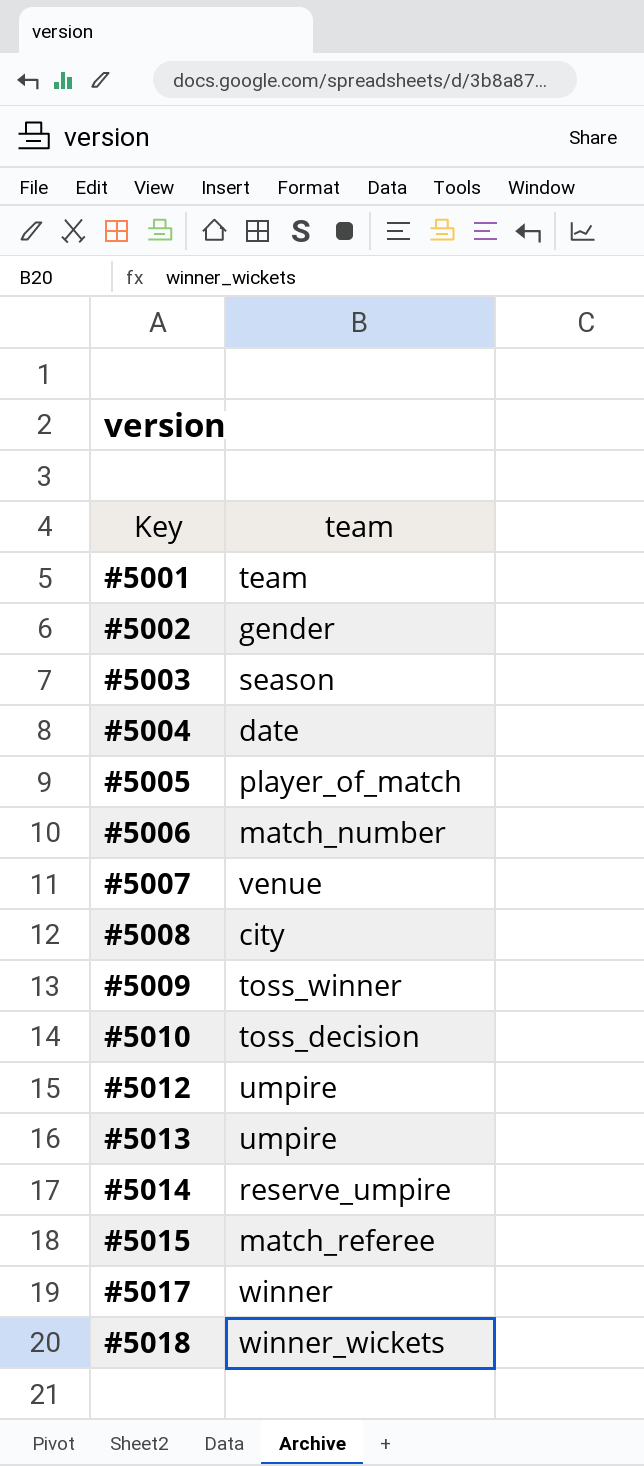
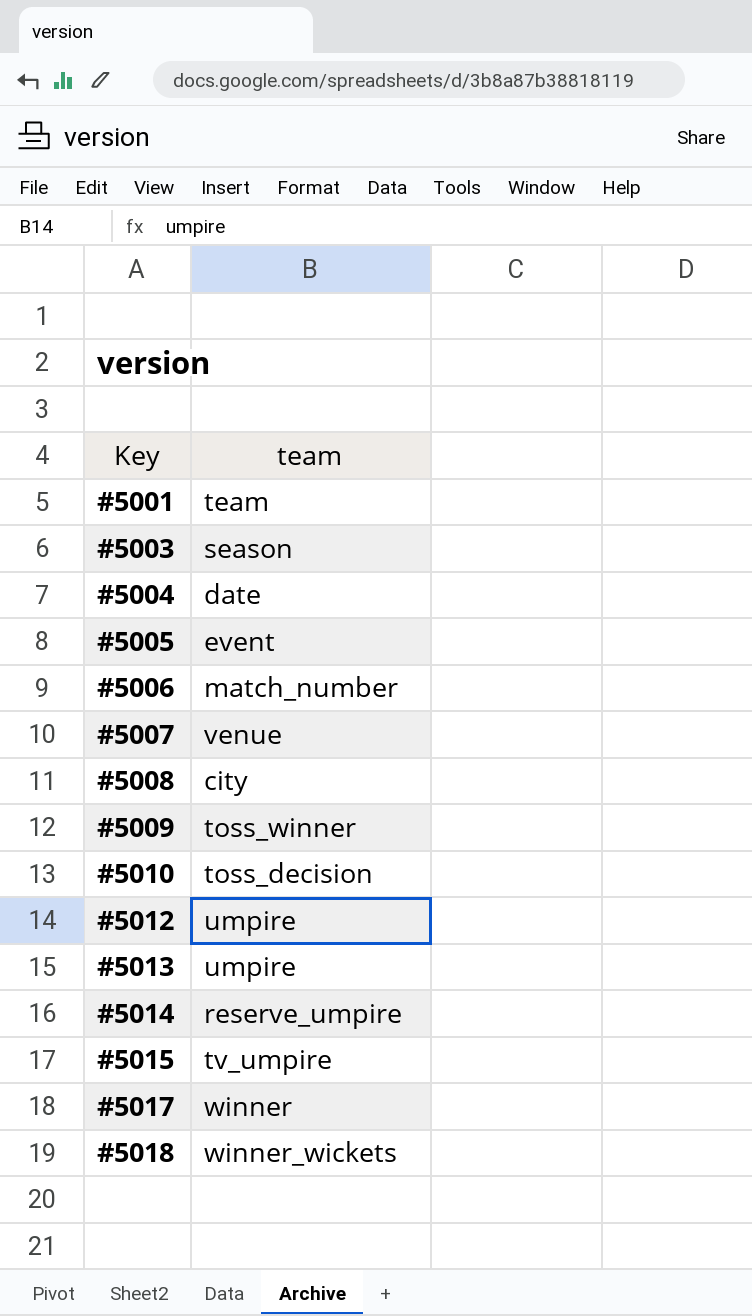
row #5002: gender -> none
#5005 | team: player_of_match -> event
#5015 | team: match_referee -> tv_umpire

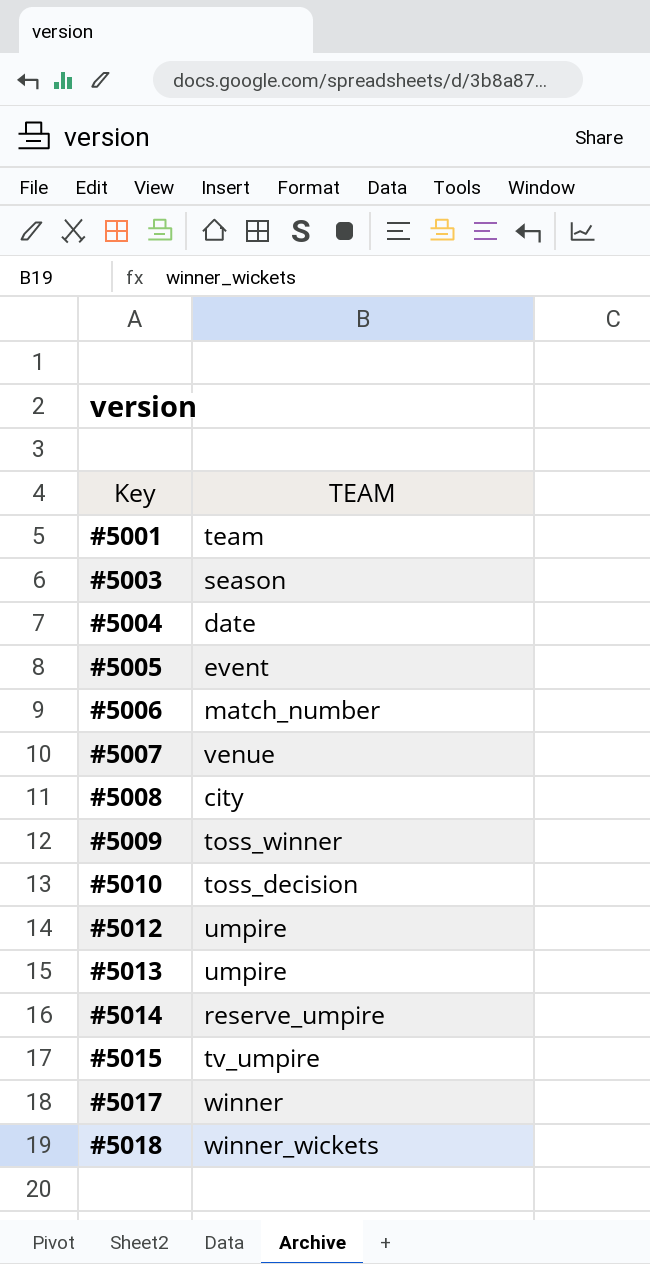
column name: team -> TEAM

